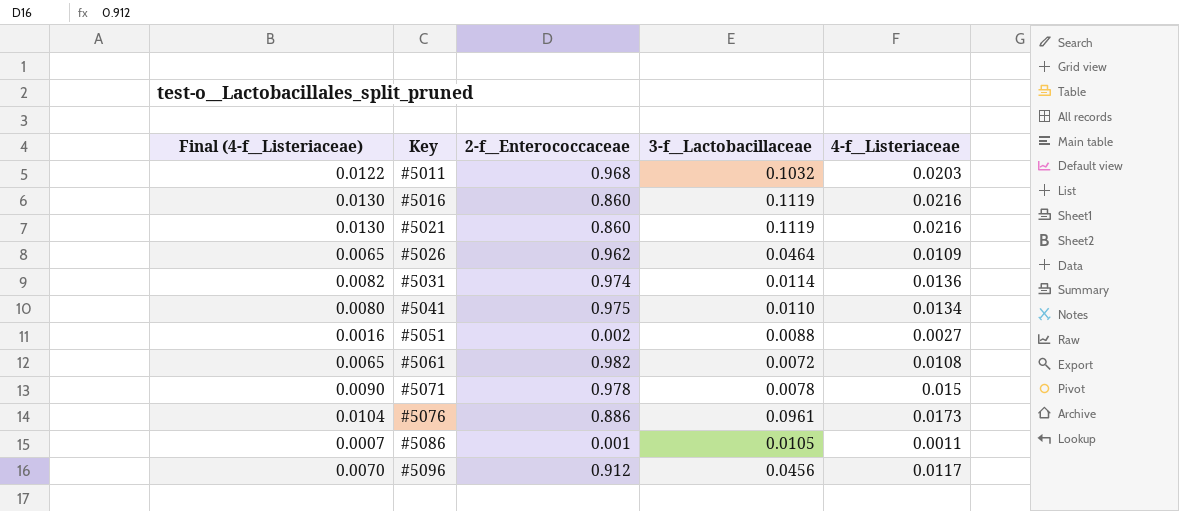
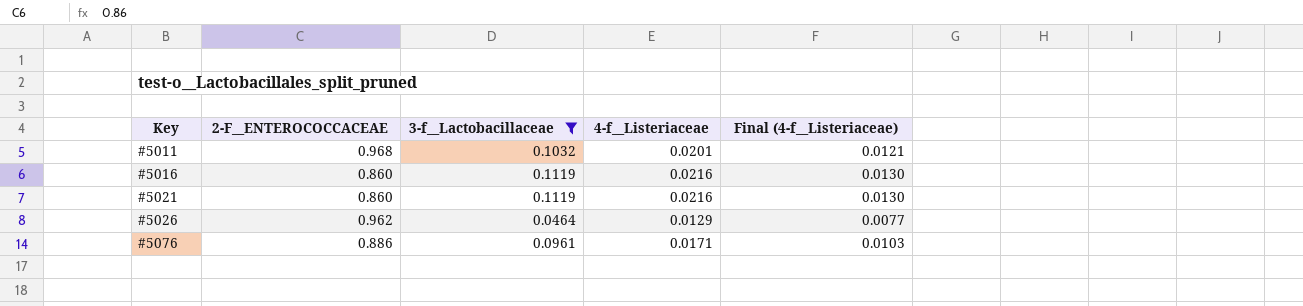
filter: none -> 3-f__Lactobacillaceae >= 0.0464
column name: 2-f__Enterococcaceae -> 2-F__ENTEROCOCCACEAE
column Final (4-f__Listeriaceae) | position: 1 -> 5
#5011 | 4-f__Listeriaceae: 0.0203 -> 0.0201
#5011 | Final (4-f__Listeriaceae): 0.0122 -> 0.0121
#5026 | 4-f__Listeriaceae: 0.0109 -> 0.0129
#5026 | Final (4-f__Listeriaceae): 0.0065 -> 0.0077
#5076 | 4-f__Listeriaceae: 0.0173 -> 0.0171
#5076 | Final (4-f__Listeriaceae): 0.0104 -> 0.0103

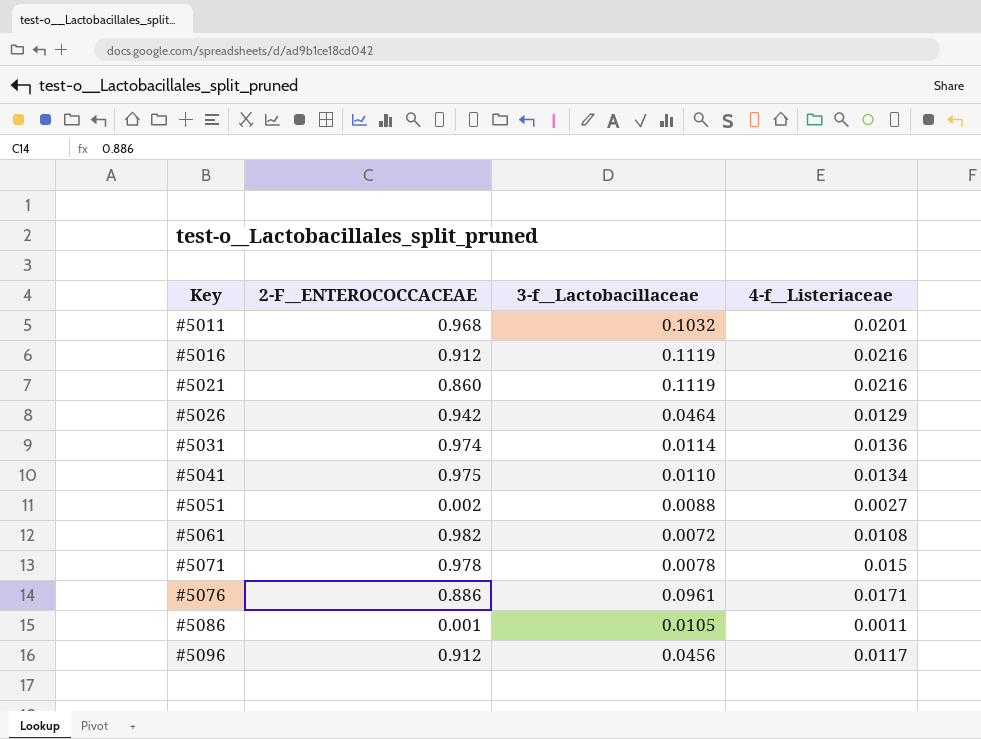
filter: 3-f__Lactobacillaceae >= 0.0464 -> none
column Final (4-f__Listeriaceae) | formula: [4-f__Listeriaceae] * 0.6 -> none
#5016 | 2-F__ENTEROCOCCACEAE: 0.860 -> 0.912
#5026 | 2-F__ENTEROCOCCACEAE: 0.962 -> 0.942

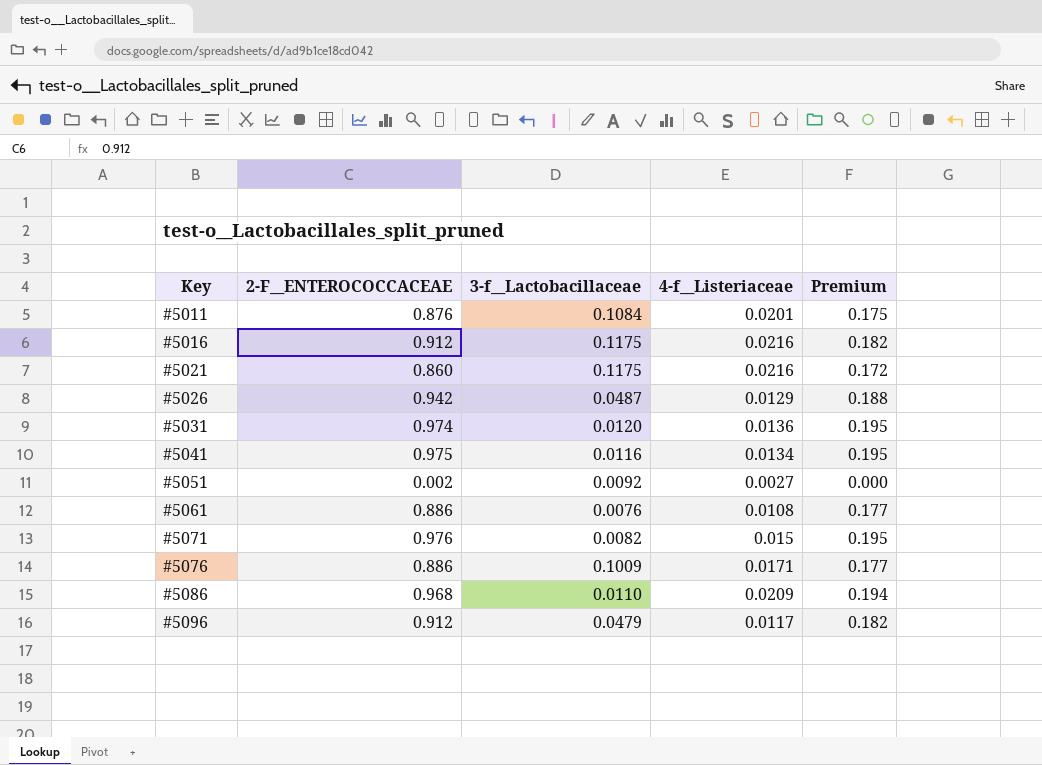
column Premium | formula: none -> [2-F__ENTEROCOCCACEAE] * 0.2
#5011 | 2-F__ENTEROCOCCACEAE: 0.968 -> 0.876
#5011 | 3-f__Lactobacillaceae: 0.1032 -> 0.1084
#5016 | 3-f__Lactobacillaceae: 0.1119 -> 0.1175
#5021 | 3-f__Lactobacillaceae: 0.1119 -> 0.1175
#5026 | 3-f__Lactobacillaceae: 0.0464 -> 0.0487
#5031 | 3-f__Lactobacillaceae: 0.0114 -> 0.0120
#5041 | 3-f__Lactobacillaceae: 0.0110 -> 0.0116
#5051 | 3-f__Lactobacillaceae: 0.0088 -> 0.0092
#5061 | 2-F__ENTEROCOCCACEAE: 0.982 -> 0.886
#5061 | 3-f__Lactobacillaceae: 0.0072 -> 0.0076
#5071 | 2-F__ENTEROCOCCACEAE: 0.978 -> 0.976
#5071 | 3-f__Lactobacillaceae: 0.0078 -> 0.0082
#5076 | 3-f__Lactobacillaceae: 0.0961 -> 0.1009
#5086 | 2-F__ENTEROCOCCACEAE: 0.001 -> 0.968
#5086 | 3-f__Lactobacillaceae: 0.0105 -> 0.0110
#5086 | 4-f__Listeriaceae: 0.0011 -> 0.0209
#5096 | 3-f__Lactobacillaceae: 0.0456 -> 0.0479

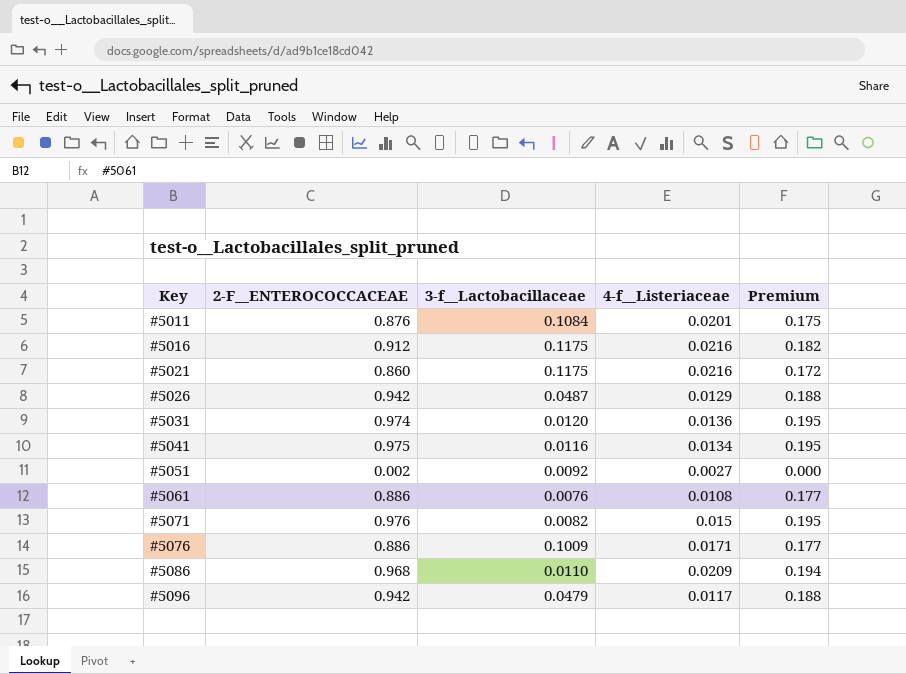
#5096 | 2-F__ENTEROCOCCACEAE: 0.912 -> 0.942
#5096 | Premium: 0.182 -> 0.188

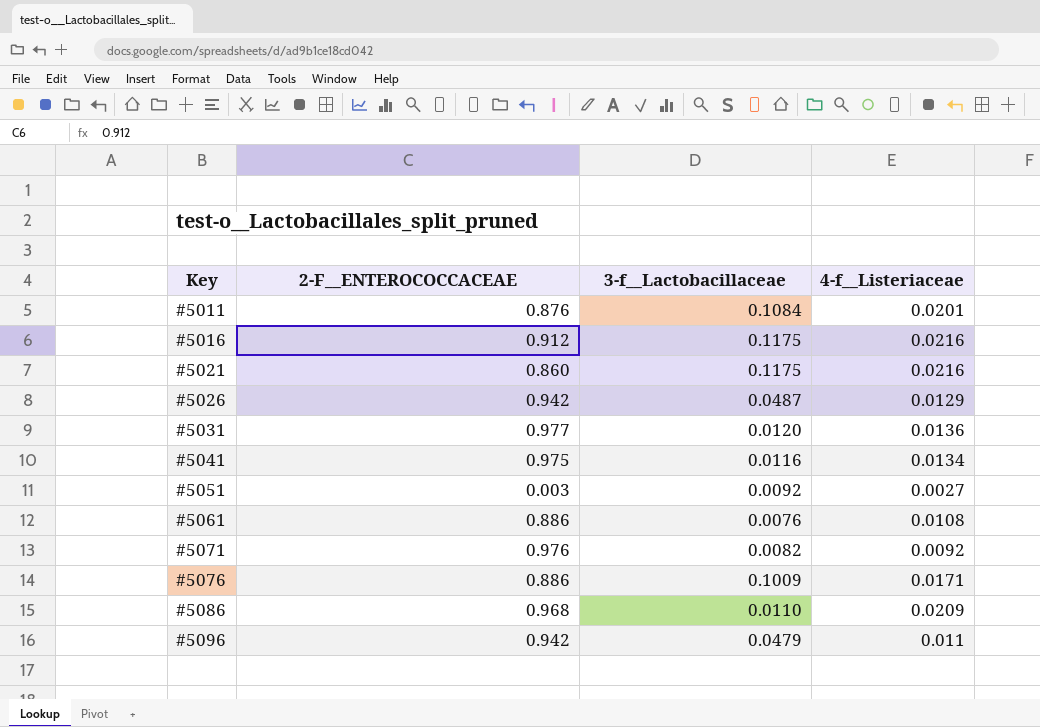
column Premium | formula: [2-F__ENTEROCOCCACEAE] * 0.2 -> none
#5031 | 2-F__ENTEROCOCCACEAE: 0.974 -> 0.977
#5051 | 2-F__ENTEROCOCCACEAE: 0.002 -> 0.003
#5071 | 4-f__Listeriaceae: 0.015 -> 0.0092
#5096 | 4-f__Listeriaceae: 0.0117 -> 0.011

